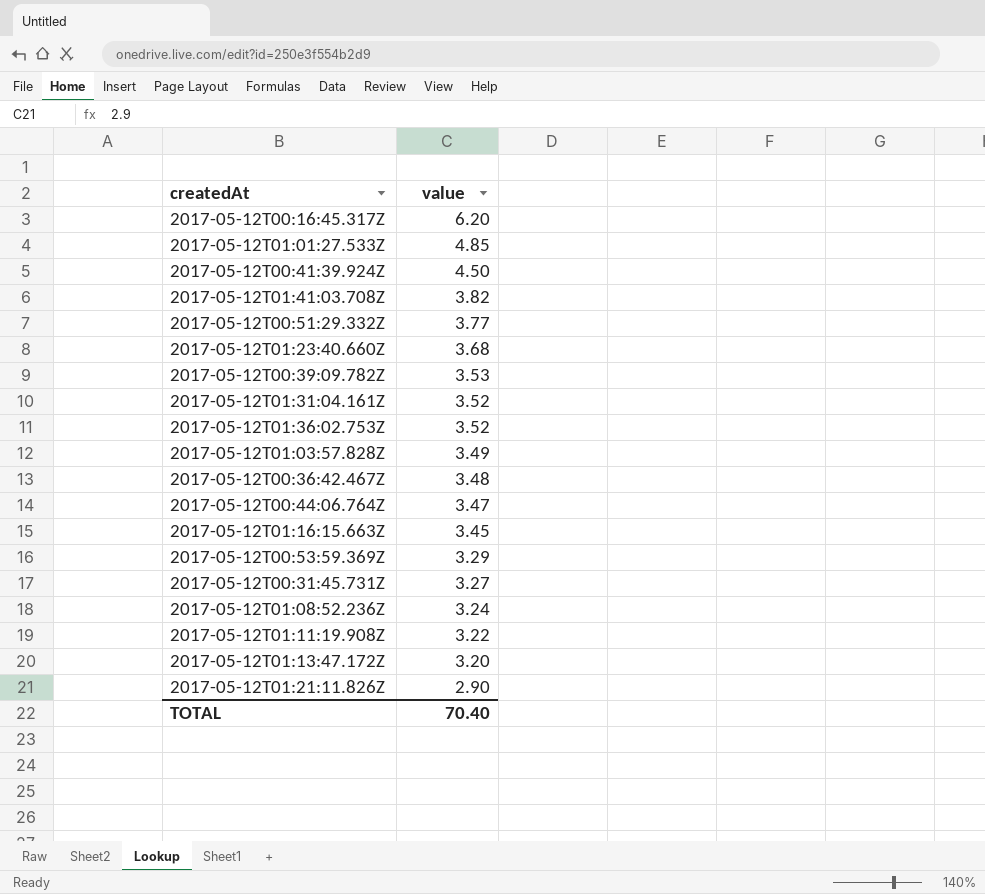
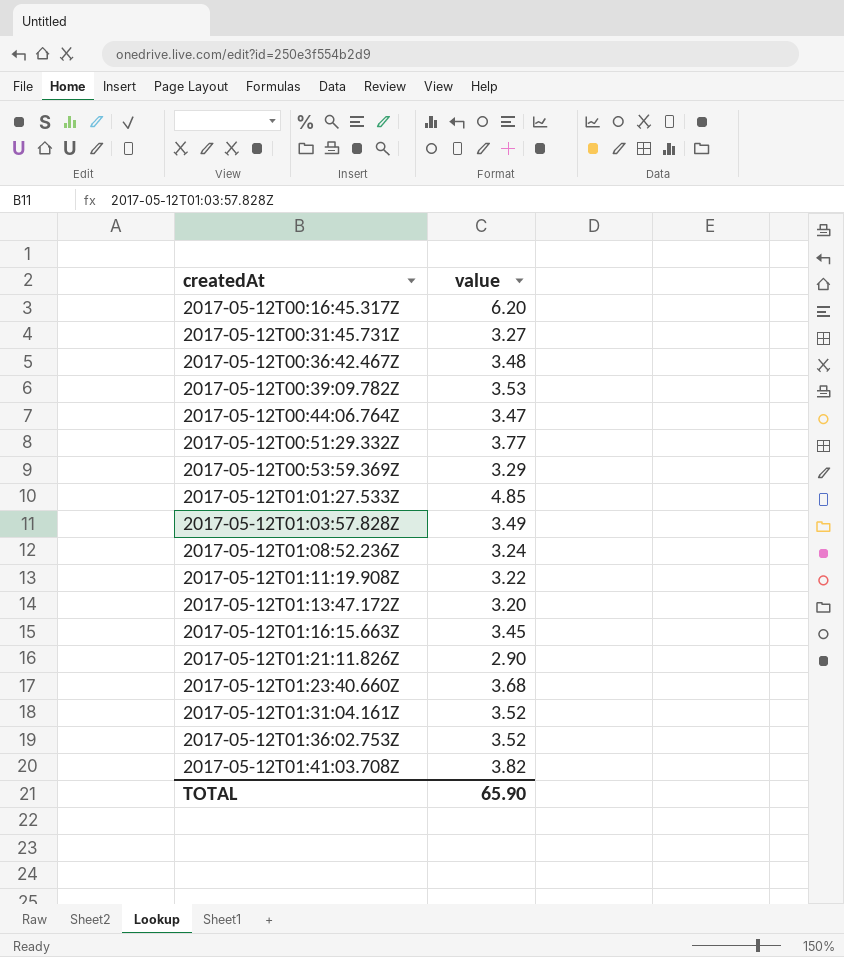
row order: value descending -> createdAt ascending
row 2017-05-12T00:41:39.924Z: 4.50 -> none
TOTAL | value: 70.40 -> 65.90

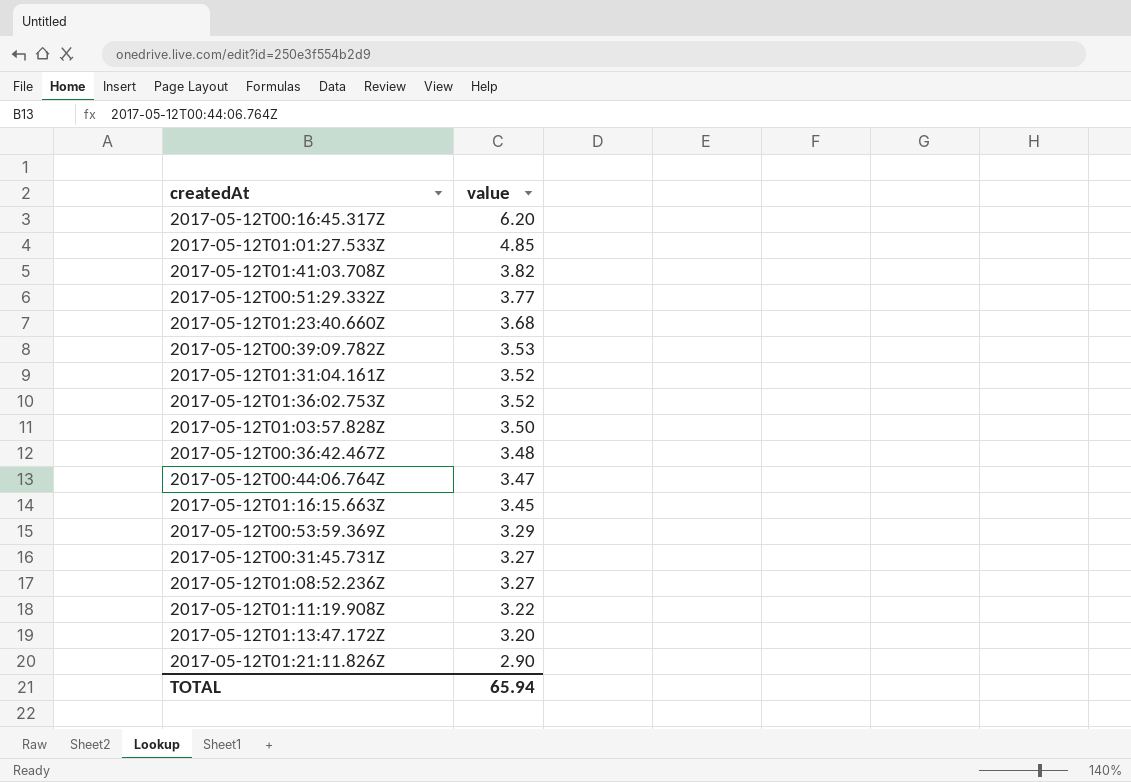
row order: createdAt ascending -> value descending
2017-05-12T01:03:57.828Z | value: 3.49 -> 3.50
2017-05-12T01:08:52.236Z | value: 3.24 -> 3.27
TOTAL | value: 65.90 -> 65.94

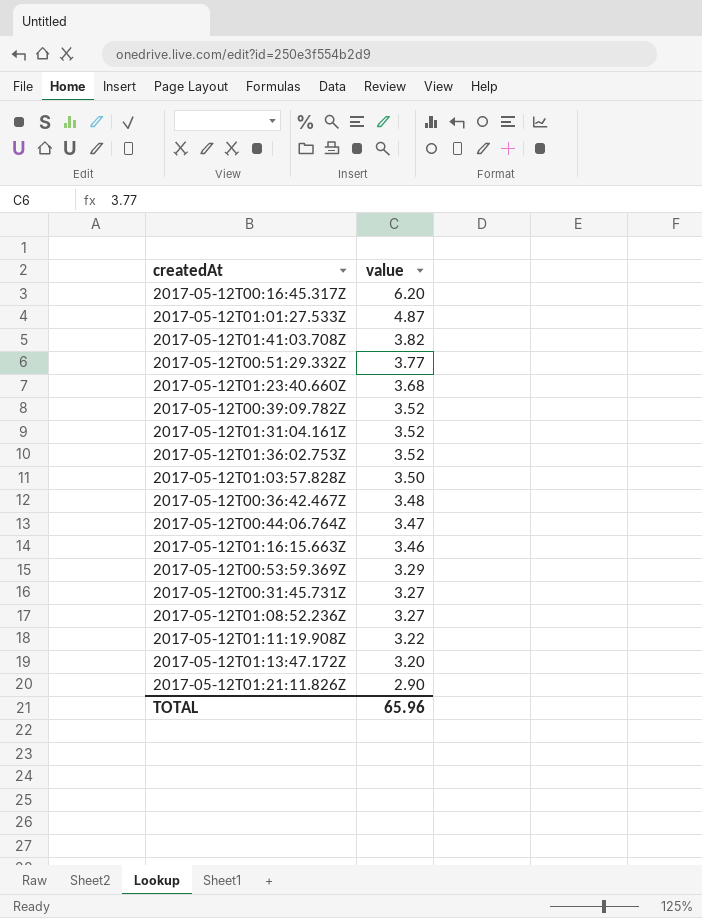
2017-05-12T01:01:27.533Z | value: 4.85 -> 4.87
2017-05-12T00:39:09.782Z | value: 3.53 -> 3.52
2017-05-12T01:16:15.663Z | value: 3.45 -> 3.46
TOTAL | value: 65.94 -> 65.96

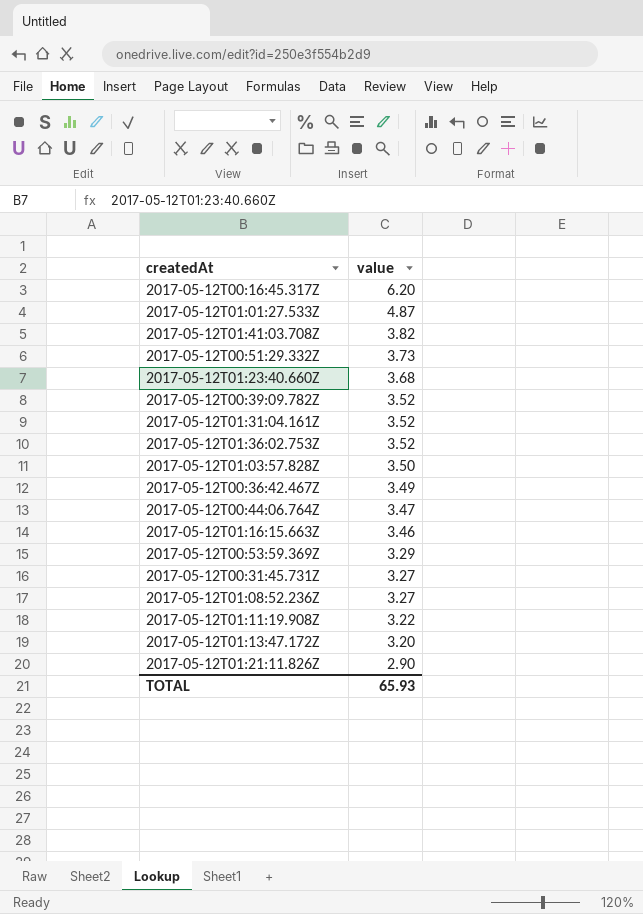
2017-05-12T00:51:29.332Z | value: 3.77 -> 3.73
2017-05-12T00:36:42.467Z | value: 3.48 -> 3.49
TOTAL | value: 65.96 -> 65.93

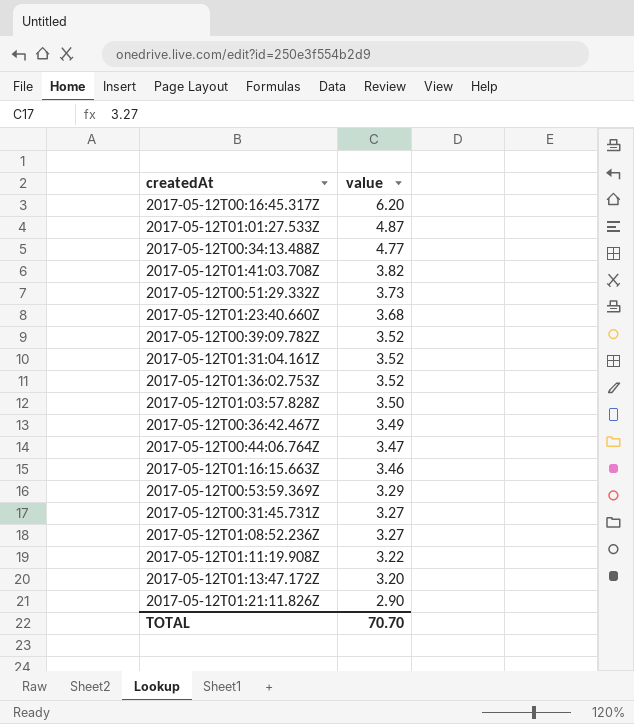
row 2017-05-12T00:34:13.488Z: none -> 4.77
TOTAL | value: 65.93 -> 70.70

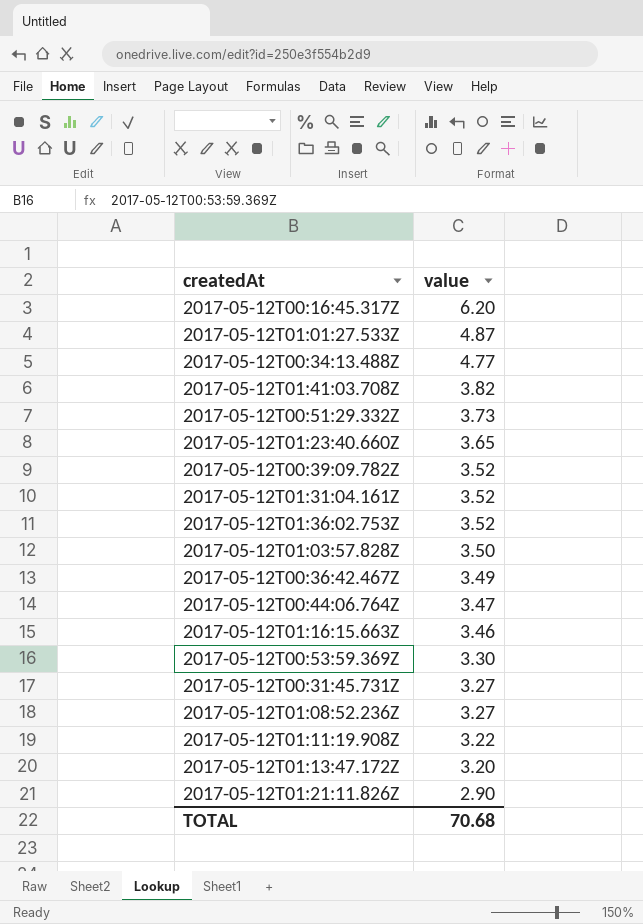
2017-05-12T01:23:40.660Z | value: 3.68 -> 3.65
2017-05-12T00:53:59.369Z | value: 3.29 -> 3.30
TOTAL | value: 70.70 -> 70.68

